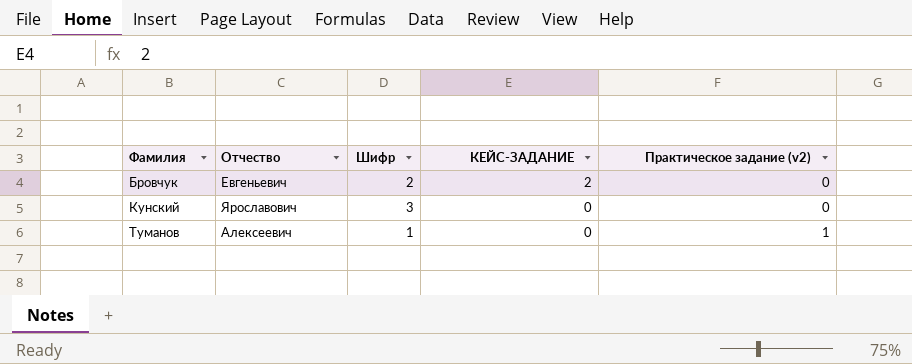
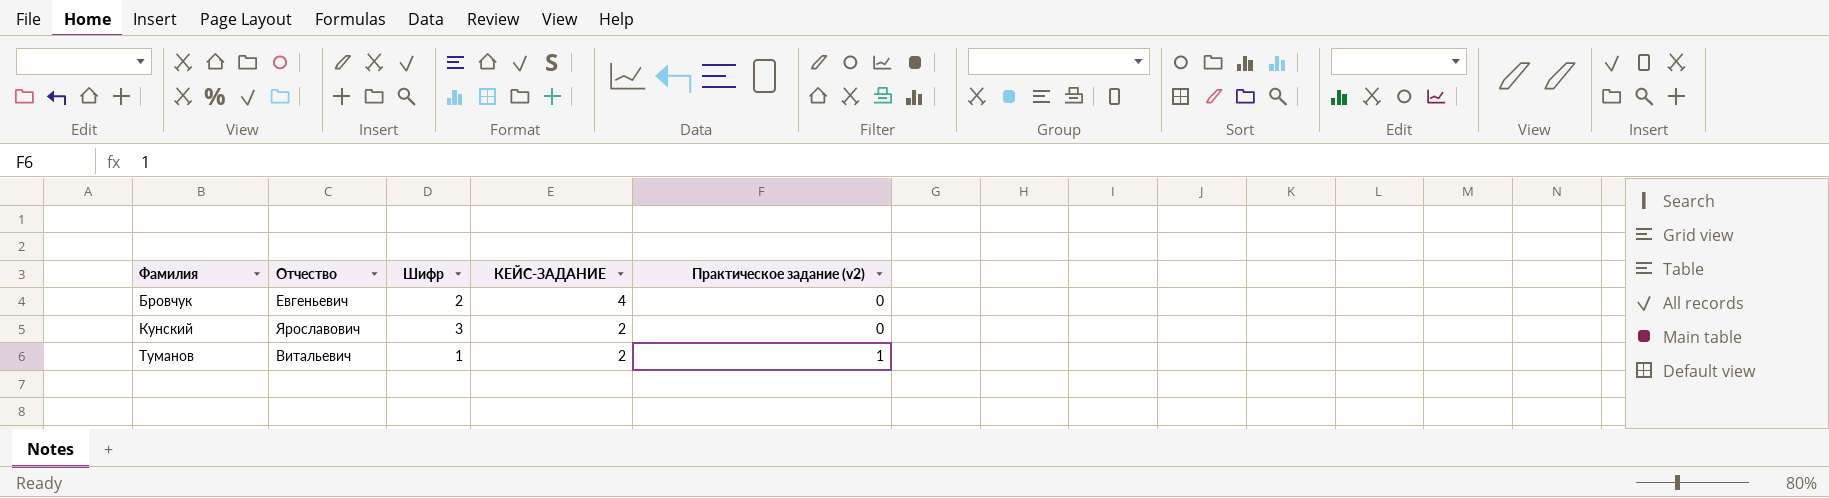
Бровчук | КЕЙС-ЗАДАНИЕ: 2 -> 4
Кунский | КЕЙС-ЗАДАНИЕ: 0 -> 2
Туманов | Отчество: Алексеевич -> Витальевич
Туманов | КЕЙС-ЗАДАНИЕ: 0 -> 2

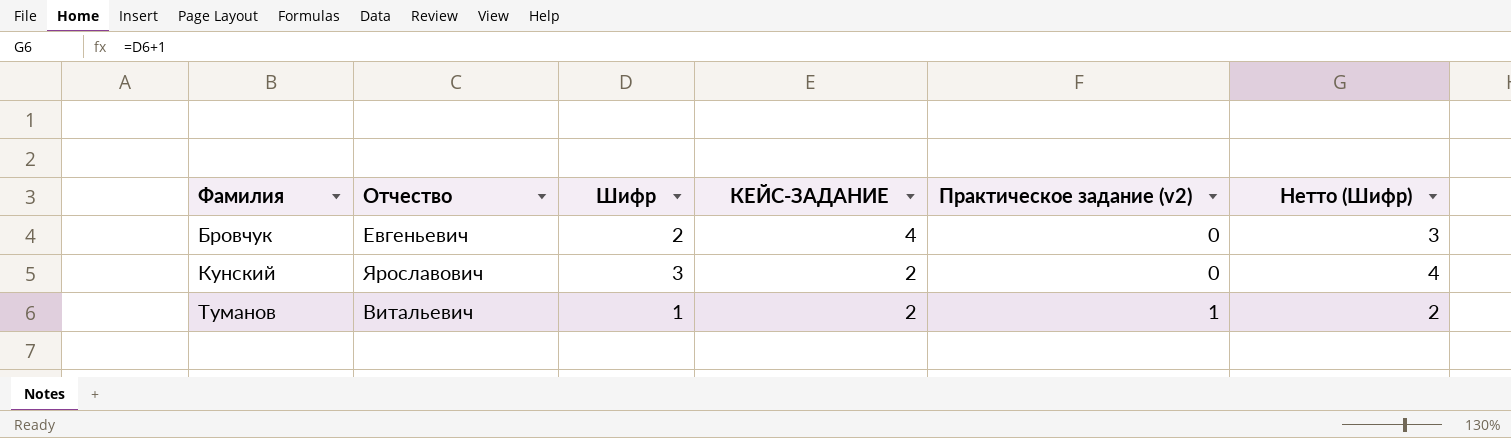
column Нетто (Шифр) | formula: none -> [Шифр] + 1

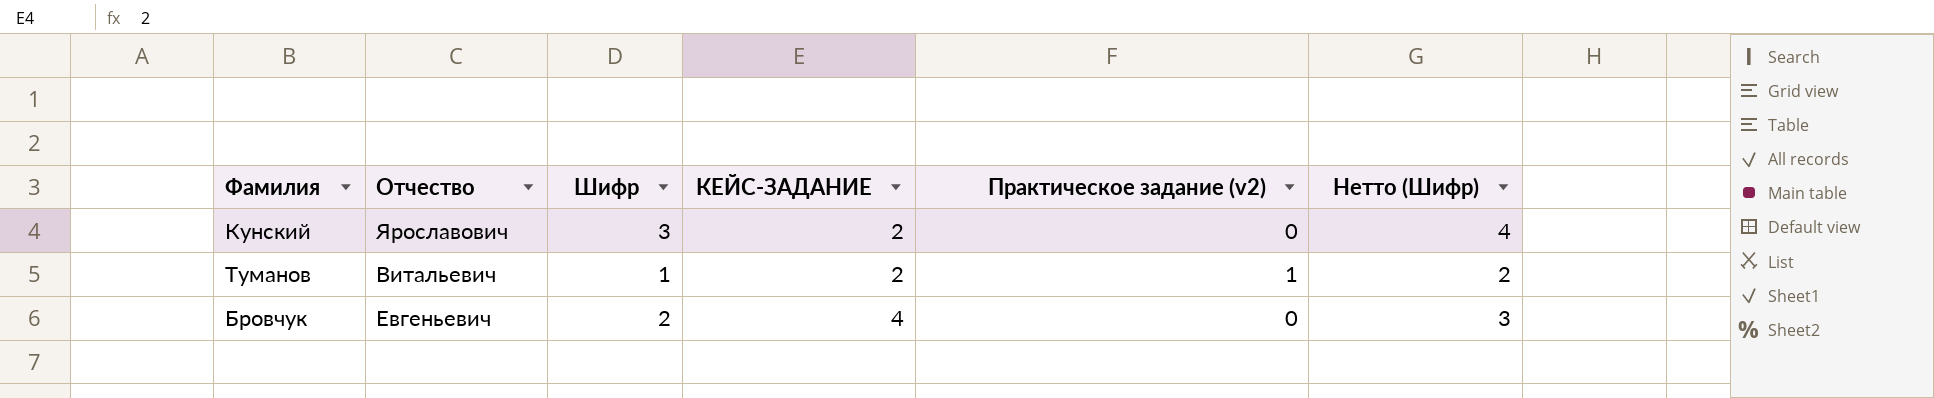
row order: Фамилия ascending -> КЕЙС-ЗАДАНИЕ ascending

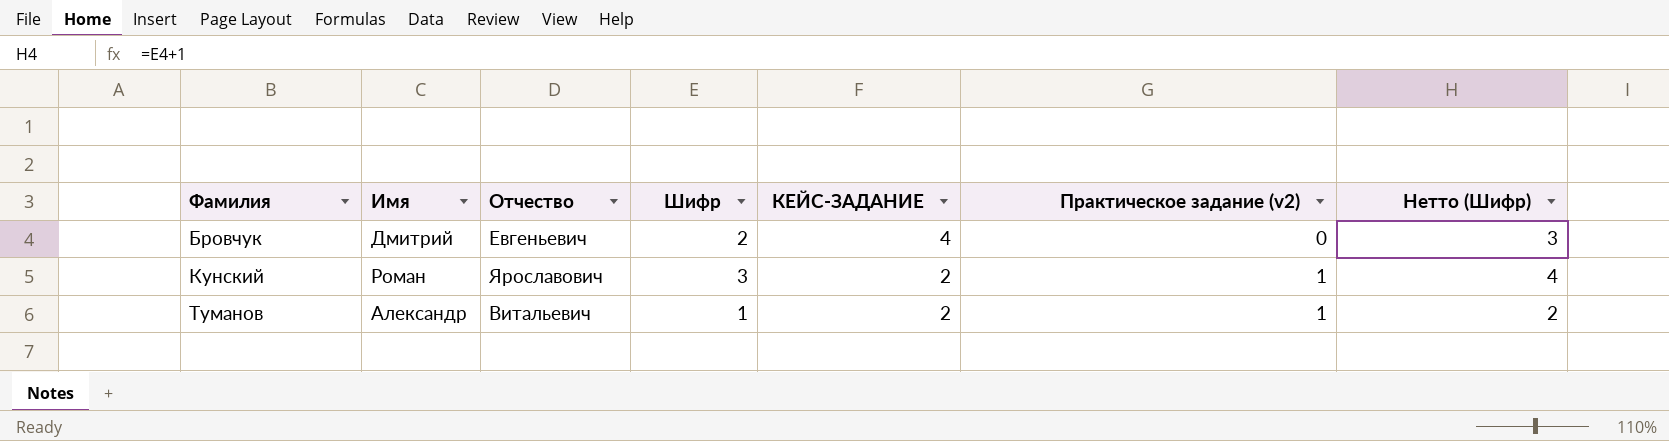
row order: КЕЙС-ЗАДАНИЕ ascending -> Фамилия ascending
column Имя | position: none -> 2
Кунский | Практическое задание (v2): 0 -> 1

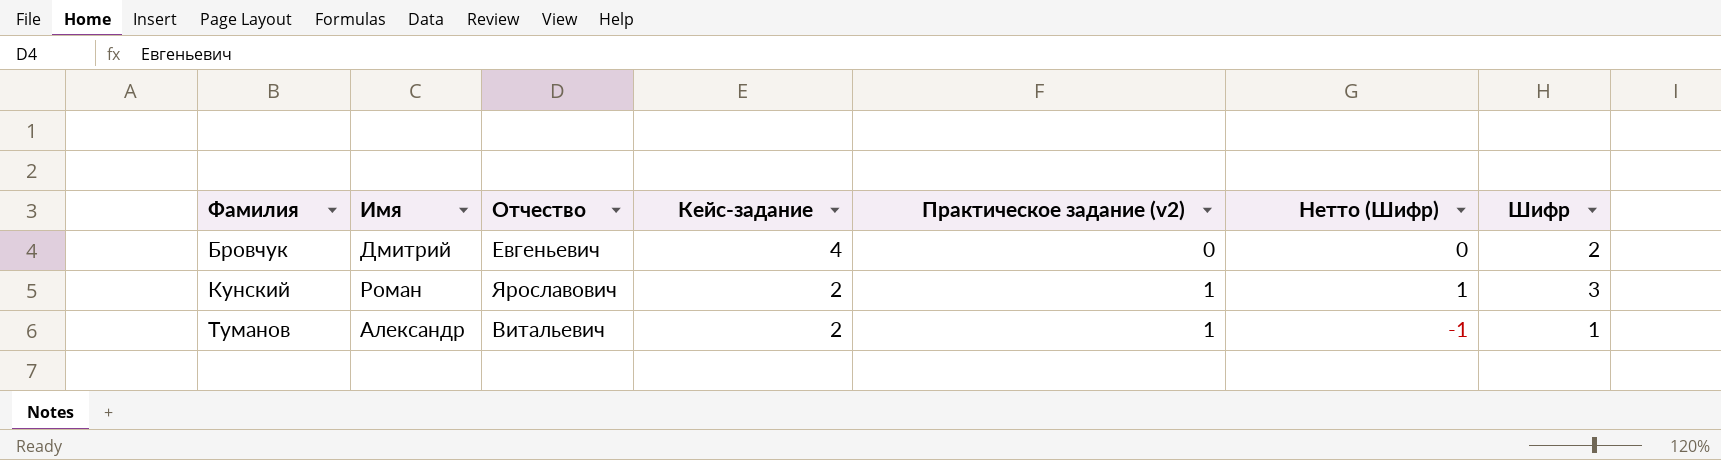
column name: КЕЙС-ЗАДАНИЕ -> Кейс-задание
column Нетто (Шифр) | formula: [Шифр] + 1 -> [Шифр] - 2
column Шифр | position: 4 -> 7

